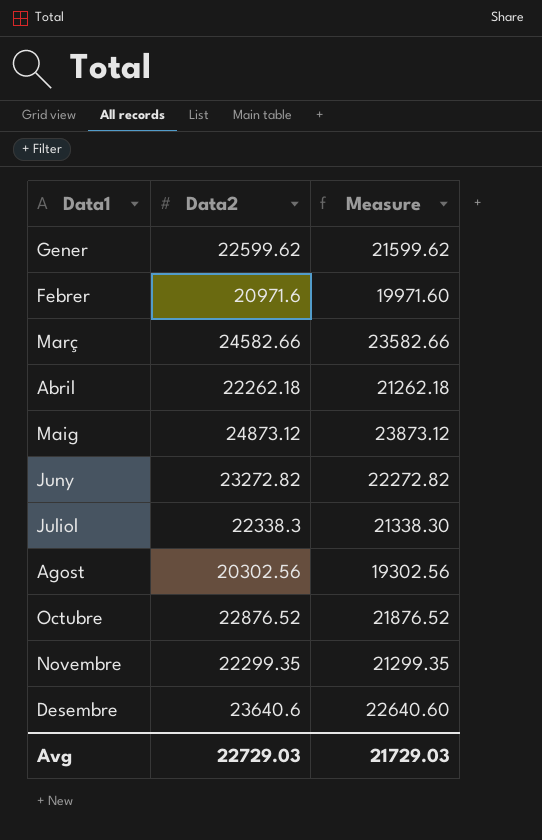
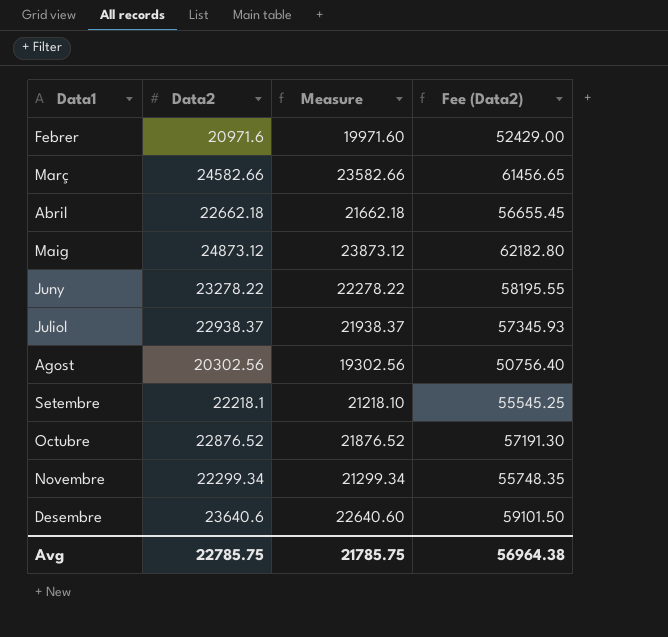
column Fee (Data2) | formula: none -> [Data2] * 2.5
row Gener: 22599.62 | 21599.62 -> none
Abril | Data2: 22262.18 -> 22662.18
Abril | Measure: 21262.18 -> 21662.18
Juny | Data2: 23272.82 -> 23278.22
Juny | Measure: 22272.82 -> 22278.22
Juliol | Data2: 22338.3 -> 22938.37
Juliol | Measure: 21338.30 -> 21938.37
row Setembre: none -> 22218.1 | 21218.10 | 55545.25
Novembre | Data2: 22299.35 -> 22299.34
Novembre | Measure: 21299.35 -> 21299.34
Avg | Data2: 22729.03 -> 22785.75
Avg | Measure: 21729.03 -> 21785.75

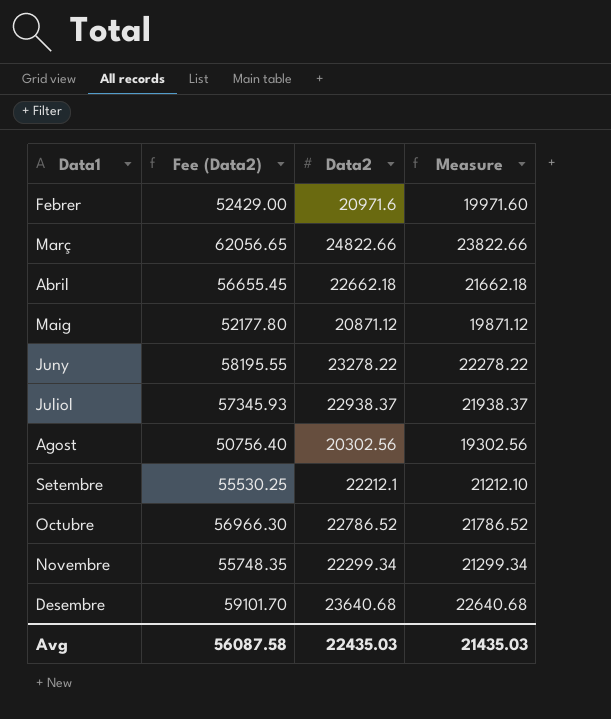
column Fee (Data2) | position: 4 -> 2
Març | Fee (Data2): 61456.65 -> 62056.65
Març | Data2: 24582.66 -> 24822.66
Març | Measure: 23582.66 -> 23822.66
Maig | Fee (Data2): 62182.80 -> 52177.80
Maig | Data2: 24873.12 -> 20871.12
Maig | Measure: 23873.12 -> 19871.12
Setembre | Fee (Data2): 55545.25 -> 55530.25
Setembre | Data2: 22218.1 -> 22212.1
Setembre | Measure: 21218.10 -> 21212.10
Octubre | Fee (Data2): 57191.30 -> 56966.30
Octubre | Data2: 22876.52 -> 22786.52
Octubre | Measure: 21876.52 -> 21786.52
Desembre | Fee (Data2): 59101.50 -> 59101.70
Desembre | Data2: 23640.6 -> 23640.68
Desembre | Measure: 22640.60 -> 22640.68
Avg | Fee (Data2): 56964.38 -> 56087.58
Avg | Data2: 22785.75 -> 22435.03
Avg | Measure: 21785.75 -> 21435.03

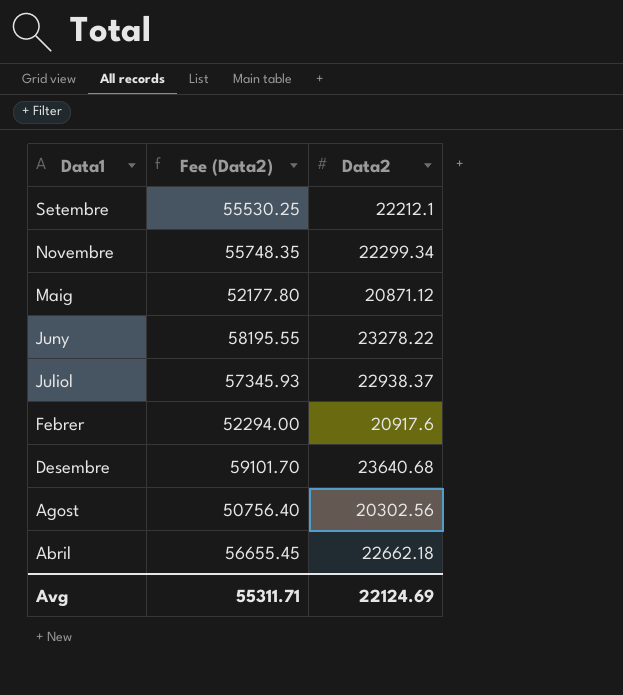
row order: none -> Data1 descending
column Measure | formula: [Data2] - 1000 -> none
row Març: 62056.65 | 24822.66 | 23822.66 -> none
row Octubre: 56966.30 | 22786.52 | 21786.52 -> none
Febrer | Fee (Data2): 52429.00 -> 52294.00
Febrer | Data2: 20971.6 -> 20917.6
Avg | Fee (Data2): 56087.58 -> 55311.71
Avg | Data2: 22435.03 -> 22124.69

